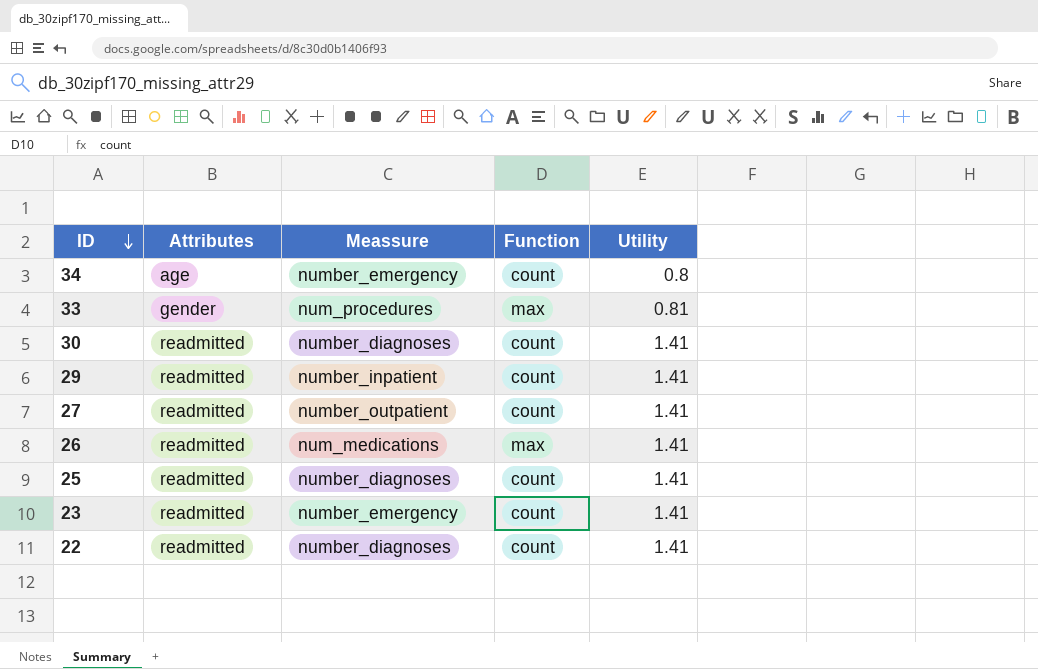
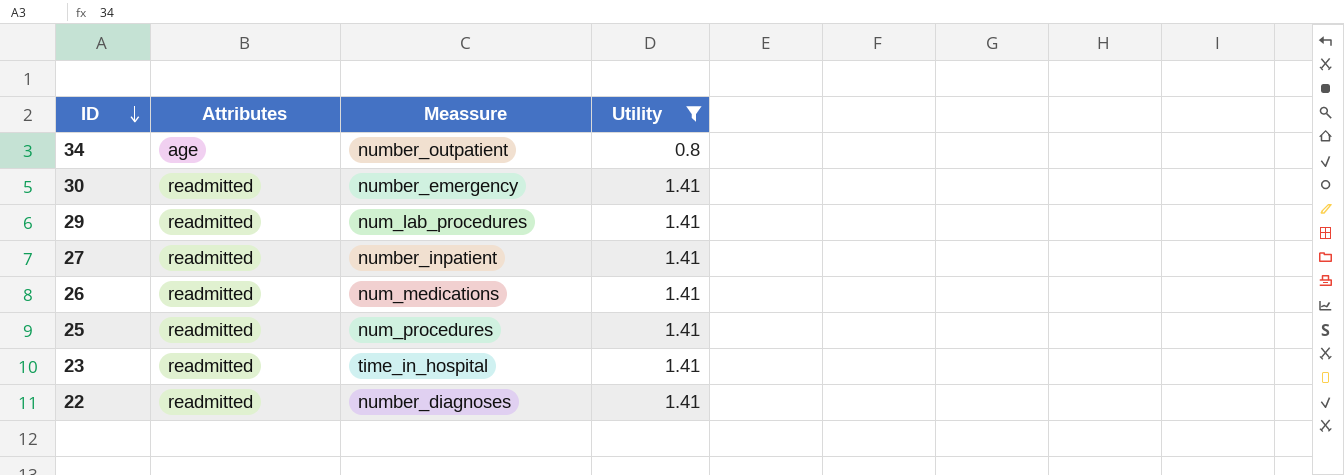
filter: none -> Utility != 0.81
column Function | position: 4 -> none
34 | Meassure: number_emergency -> number_outpatient
30 | Meassure: number_diagnoses -> number_emergency
29 | Meassure: number_inpatient -> num_lab_procedures
27 | Meassure: number_outpatient -> number_inpatient
25 | Meassure: number_diagnoses -> num_procedures
23 | Meassure: number_emergency -> time_in_hospital

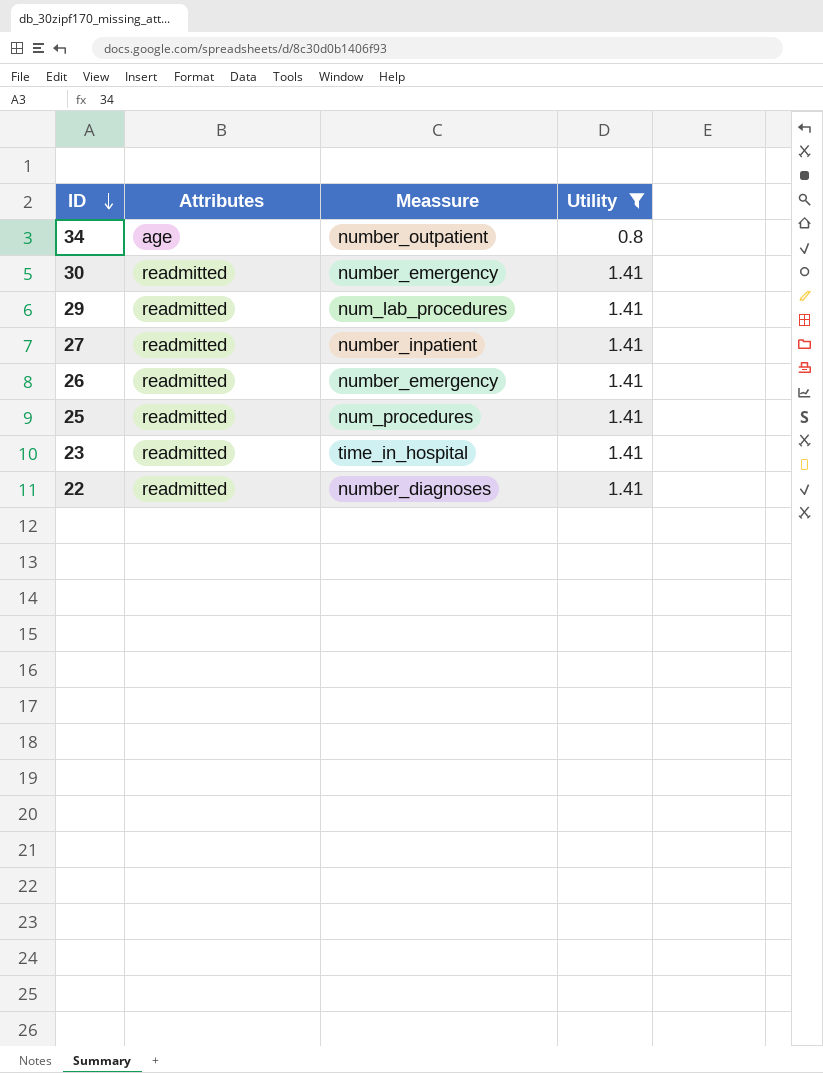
26 | Meassure: num_medications -> number_emergency

